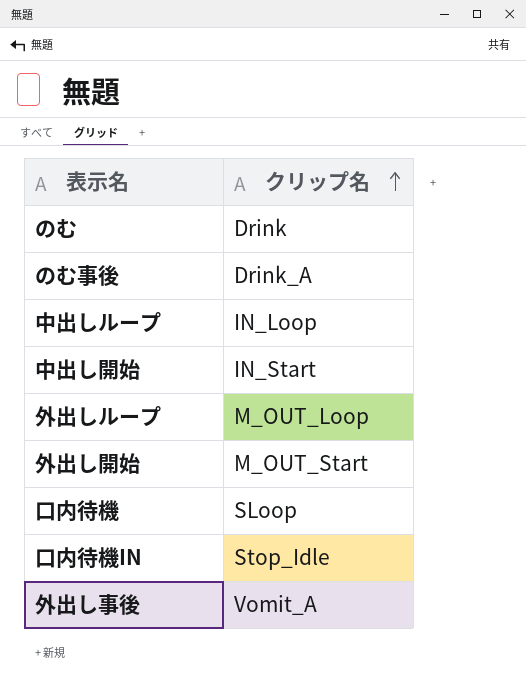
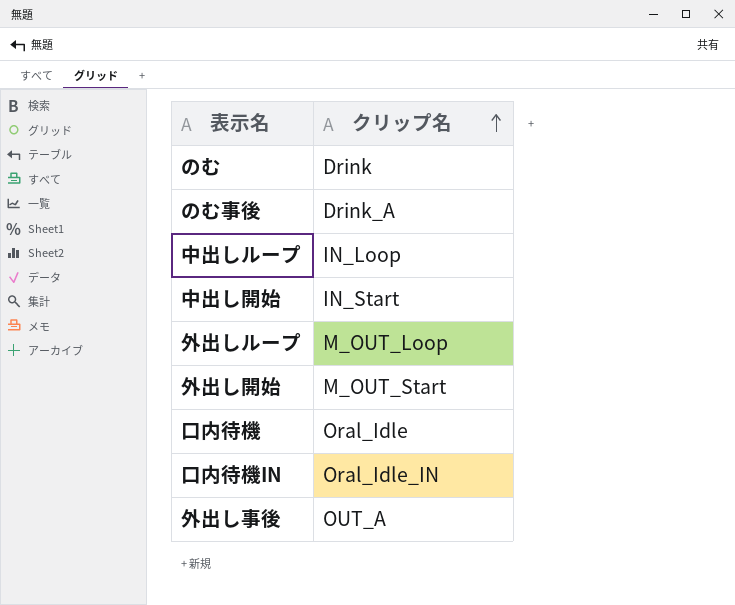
口内待機 | クリップ名: SLoop -> Oral_Idle
口内待機IN | クリップ名: Stop_Idle -> Oral_Idle_IN
外出し事後 | クリップ名: Vomit_A -> OUT_A

